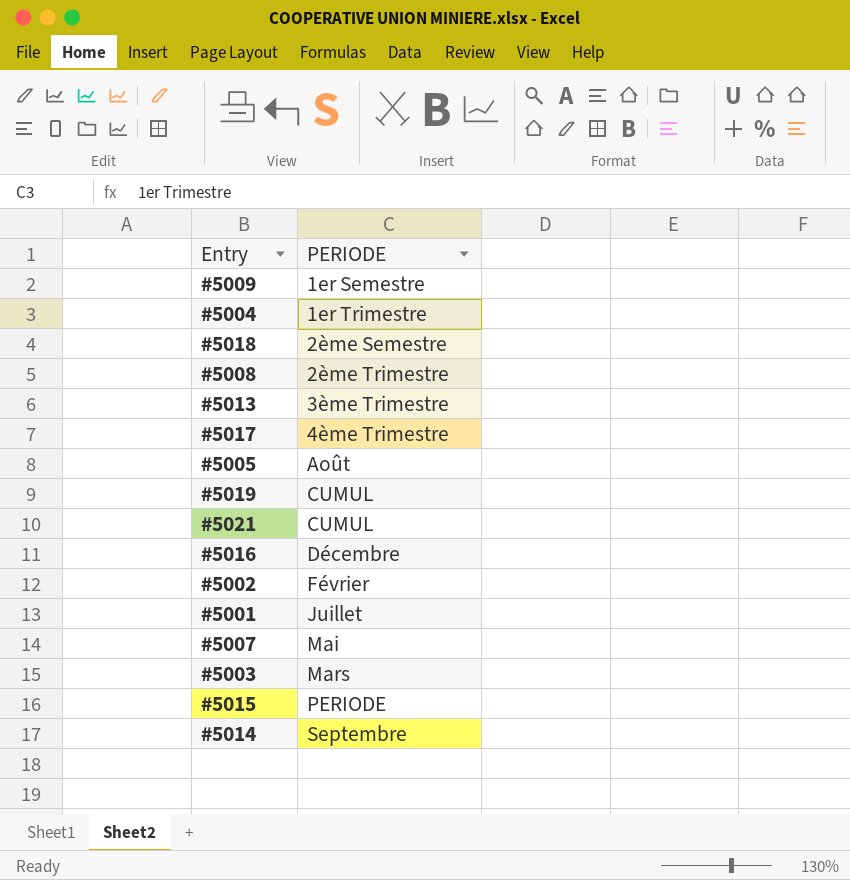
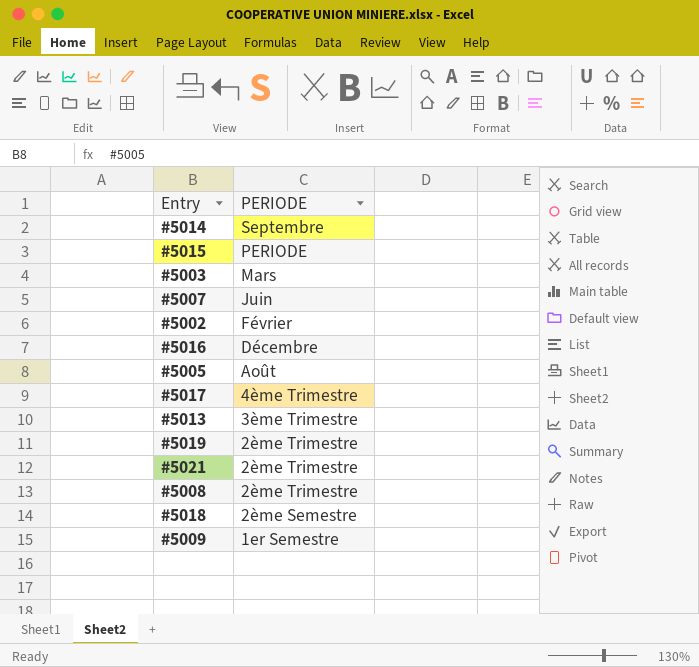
row order: PERIODE ascending -> PERIODE descending
row #5004: 1er Trimestre -> none
row #5001: Juillet -> none
#5007 | PERIODE: Mai -> Juin
#5019 | PERIODE: CUMUL -> 2ème Trimestre
#5021 | PERIODE: CUMUL -> 2ème Trimestre

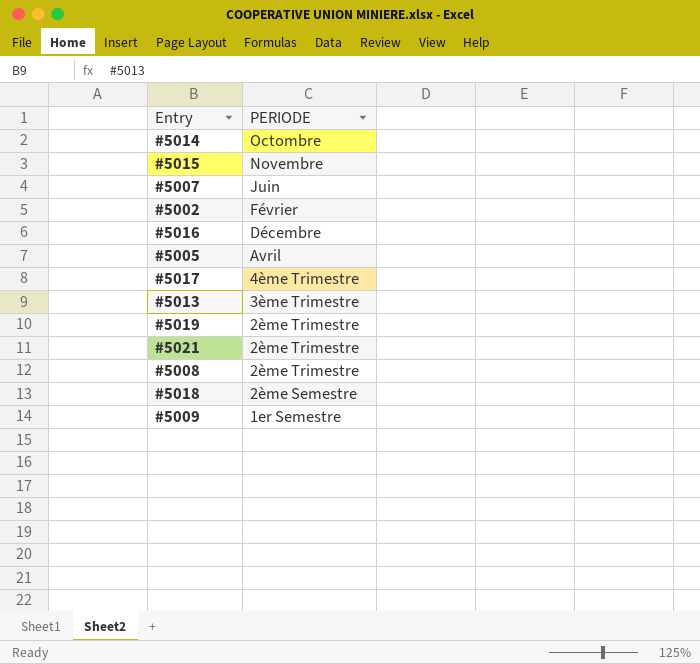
row #5003: Mars -> none
#5014 | PERIODE: Septembre -> Octombre
#5015 | PERIODE: PERIODE -> Novembre
#5005 | PERIODE: Août -> Avril

